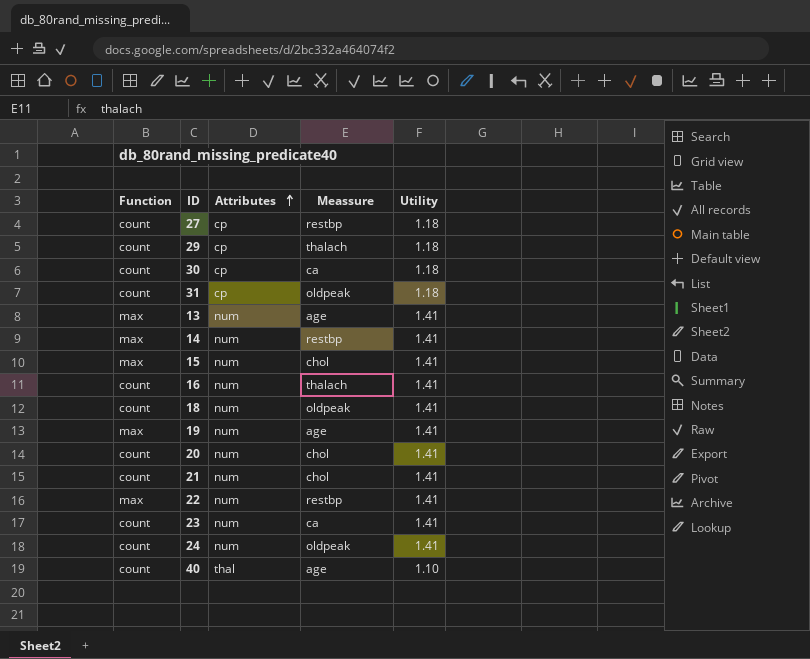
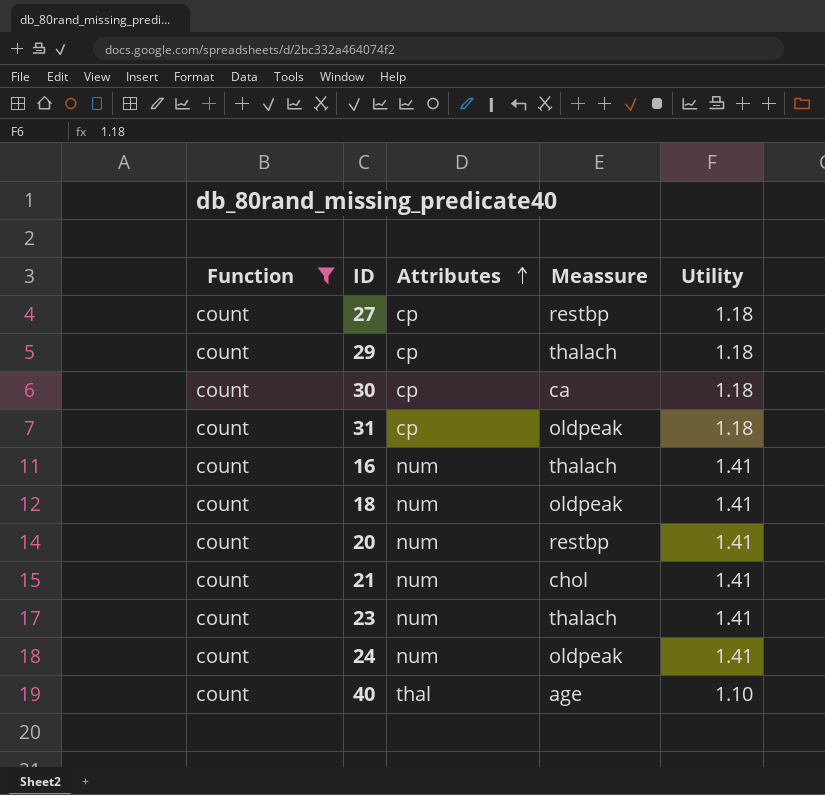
filter: none -> Function = count
20 | Meassure: chol -> restbp
23 | Meassure: ca -> thalach

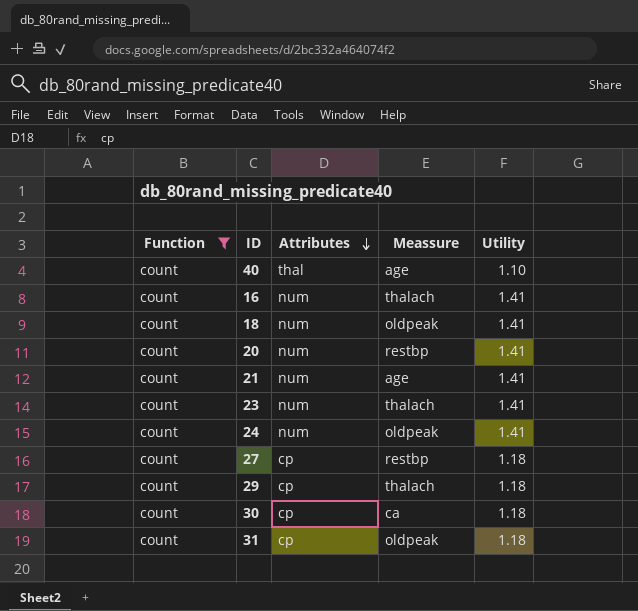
row order: Attributes ascending -> Attributes descending
21 | Meassure: chol -> age

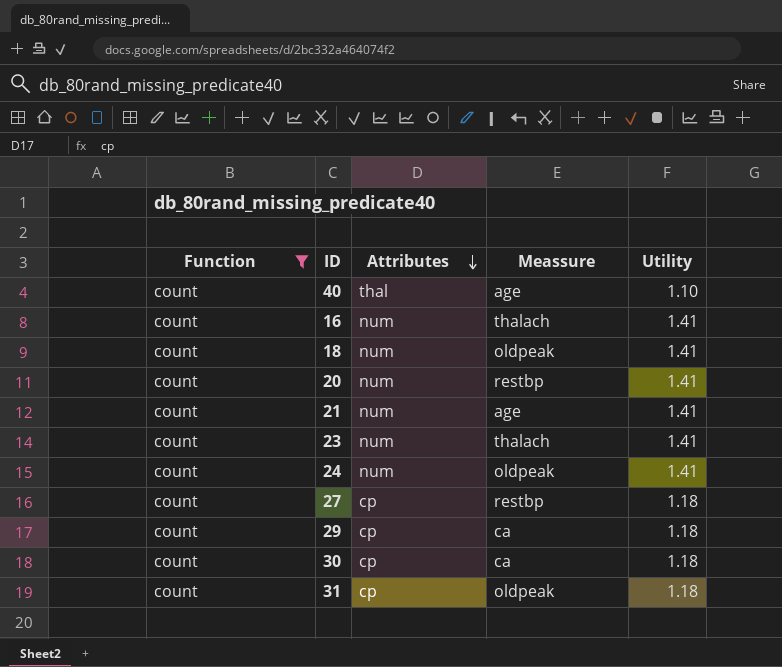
29 | Meassure: thalach -> ca

